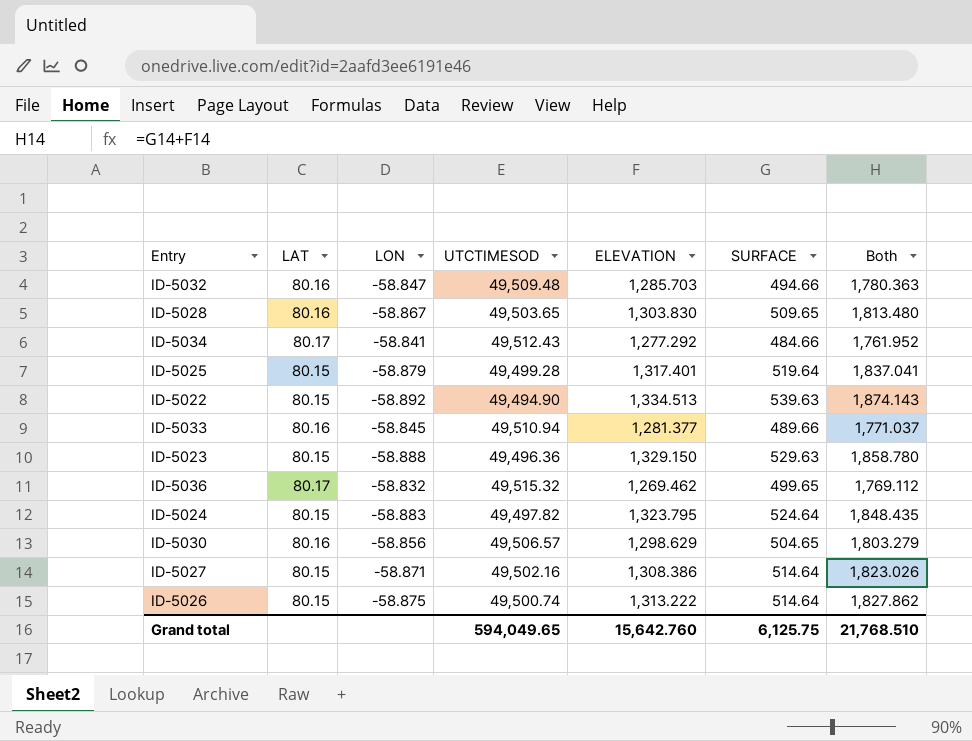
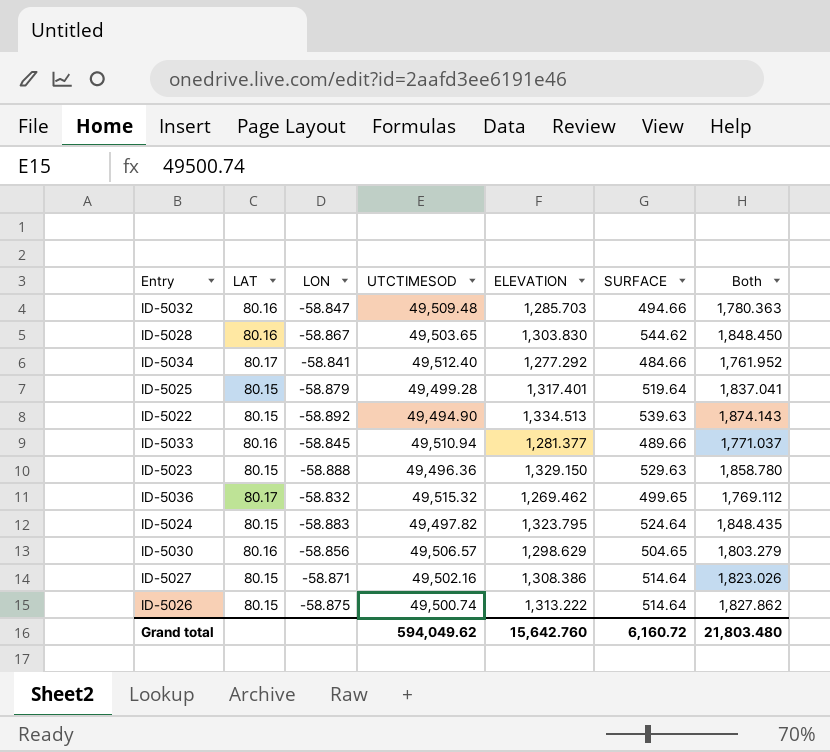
ID-5028 | SURFACE: 509.65 -> 544.62
ID-5028 | Both: 1,813.480 -> 1,848.450
ID-5034 | UTCTIMESOD: 49,512.43 -> 49,512.40
Grand total | UTCTIMESOD: 594,049.65 -> 594,049.62
Grand total | SURFACE: 6,125.75 -> 6,160.72
Grand total | Both: 21,768.510 -> 21,803.480

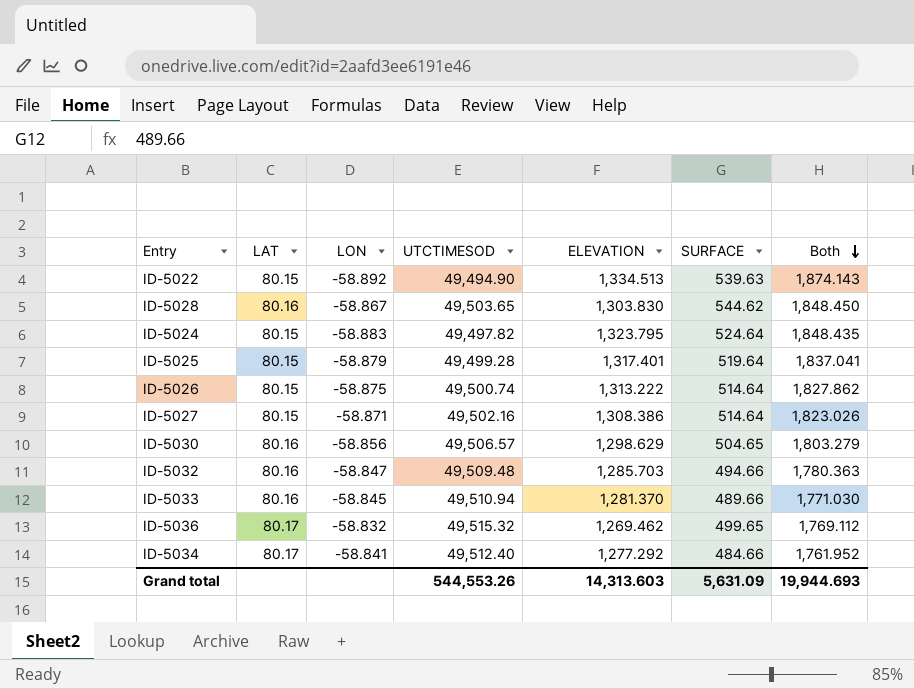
row order: none -> Both descending
row ID-5023: 80.15 | -58.888 | 49,496.36 | 1,329.150 | 529.63 | 1,858.780 -> none
ID-5033 | ELEVATION: 1,281.377 -> 1,281.370
ID-5033 | Both: 1,771.037 -> 1,771.030
Grand total | UTCTIMESOD: 594,049.62 -> 544,553.26
Grand total | ELEVATION: 15,642.760 -> 14,313.603
Grand total | SURFACE: 6,160.72 -> 5,631.09
Grand total | Both: 21,803.480 -> 19,944.693

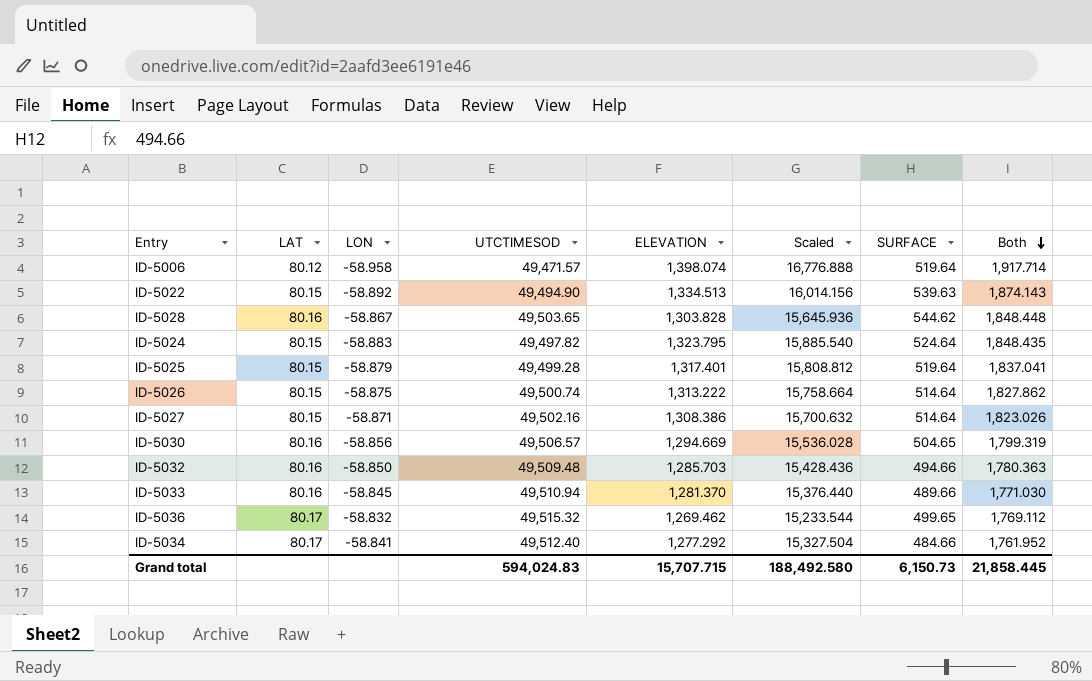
column Scaled | formula: none -> [ELEVATION] * 12
row ID-5006: none -> 80.12 | -58.958 | 49,471.57 | 1,398.074 | 16,776.888 | 519.64 | 1,917.714
ID-5028 | ELEVATION: 1,303.830 -> 1,303.828
ID-5028 | Both: 1,848.450 -> 1,848.448
ID-5030 | ELEVATION: 1,298.629 -> 1,294.669
ID-5030 | Both: 1,803.279 -> 1,799.319
ID-5032 | LON: -58.847 -> -58.850
Grand total | UTCTIMESOD: 544,553.26 -> 594,024.83
Grand total | ELEVATION: 14,313.603 -> 15,707.715
Grand total | SURFACE: 5,631.09 -> 6,150.73
Grand total | Both: 19,944.693 -> 21,858.445

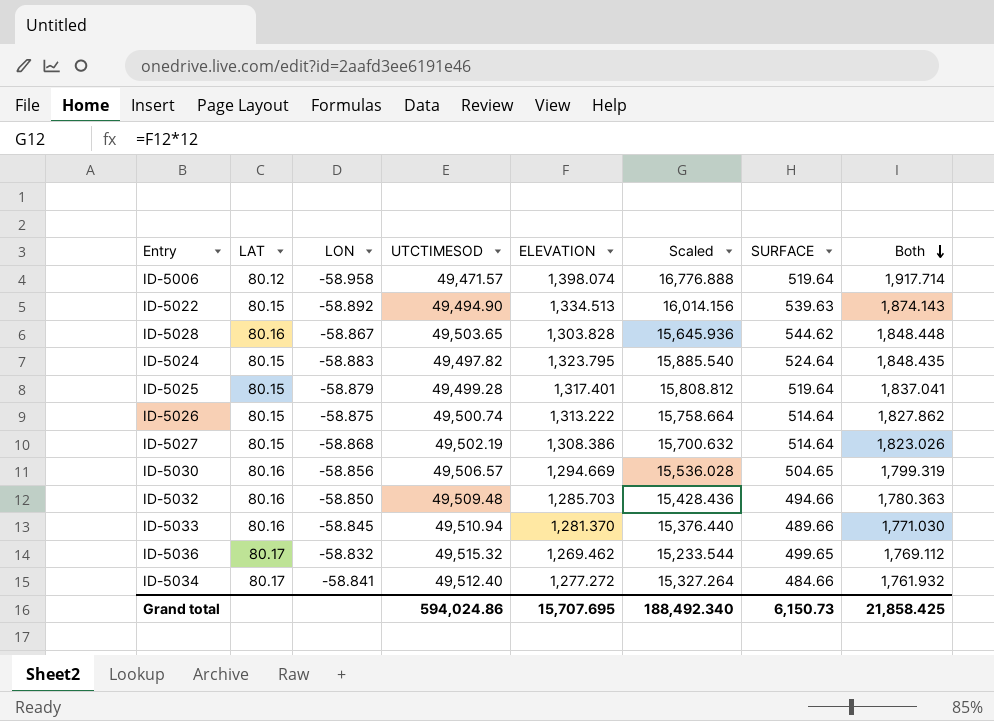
ID-5027 | LON: -58.871 -> -58.868
ID-5027 | UTCTIMESOD: 49,502.16 -> 49,502.19
ID-5034 | ELEVATION: 1,277.292 -> 1,277.272
ID-5034 | Scaled: 15,327.504 -> 15,327.264
ID-5034 | Both: 1,761.952 -> 1,761.932
Grand total | UTCTIMESOD: 594,024.83 -> 594,024.86
Grand total | ELEVATION: 15,707.715 -> 15,707.695
Grand total | Scaled: 188,492.580 -> 188,492.340
Grand total | Both: 21,858.445 -> 21,858.425

